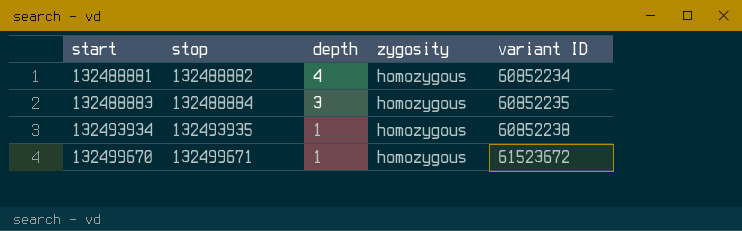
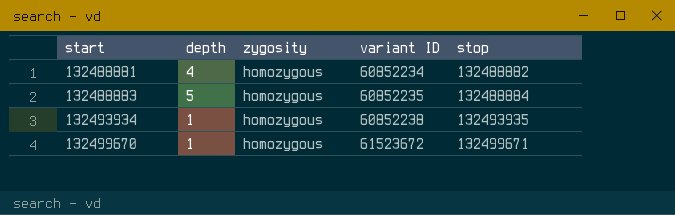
column stop | position: 2 -> 5
132488883 | depth: 3 -> 5

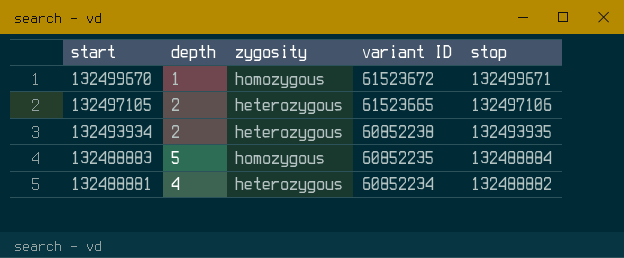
row order: start ascending -> start descending
row 132497105: none -> 2 | heterozygous | 61523665 | 132497106
132493934 | depth: 1 -> 2
132493934 | zygosity: homozygous -> heterozygous
132488881 | zygosity: homozygous -> heterozygous

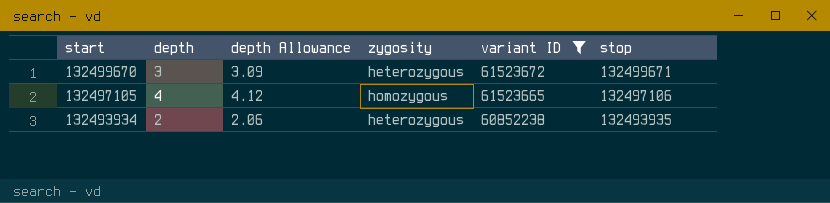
filter: none -> variant ID >= 60852238
column depth Allowance | formula: none -> [depth] * 1.03
132499670 | depth: 1 -> 3
132499670 | zygosity: homozygous -> heterozygous
132497105 | depth: 2 -> 4
132497105 | zygosity: heterozygous -> homozygous

